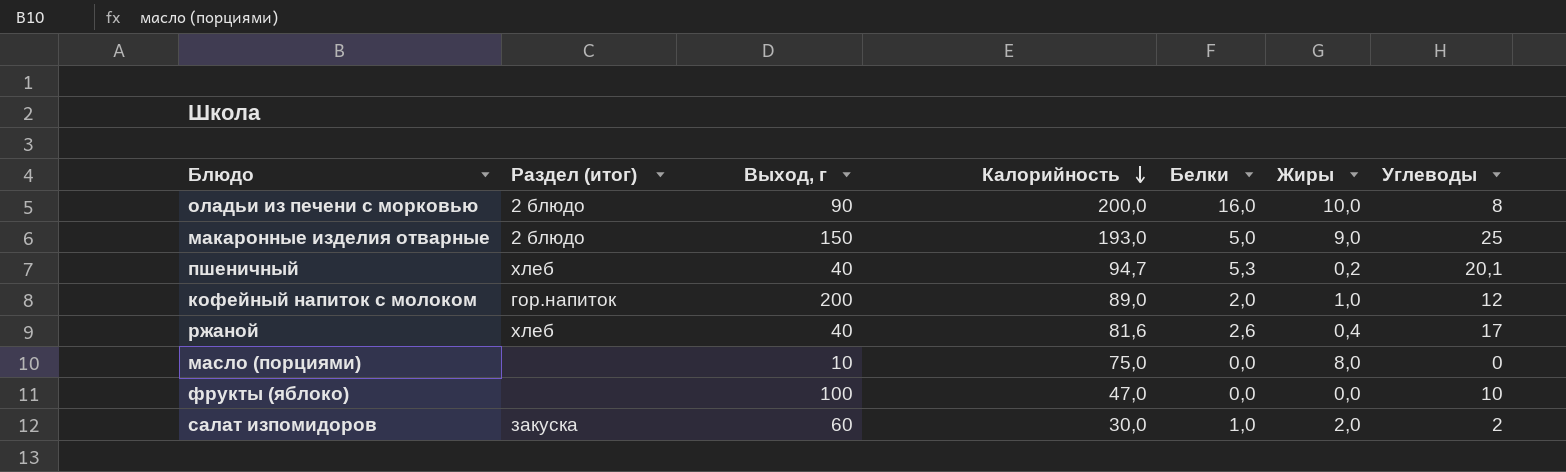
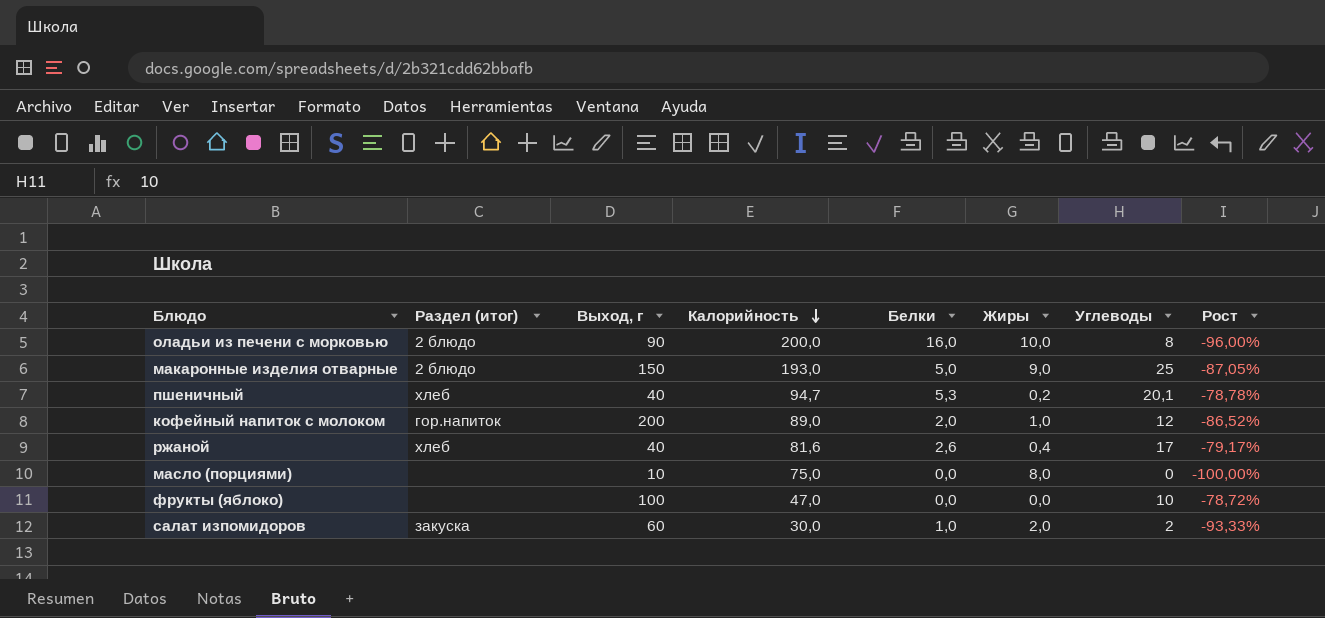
column Рост | formula: none -> ([Углеводы] - [Калорийность]) / [Калорийность]

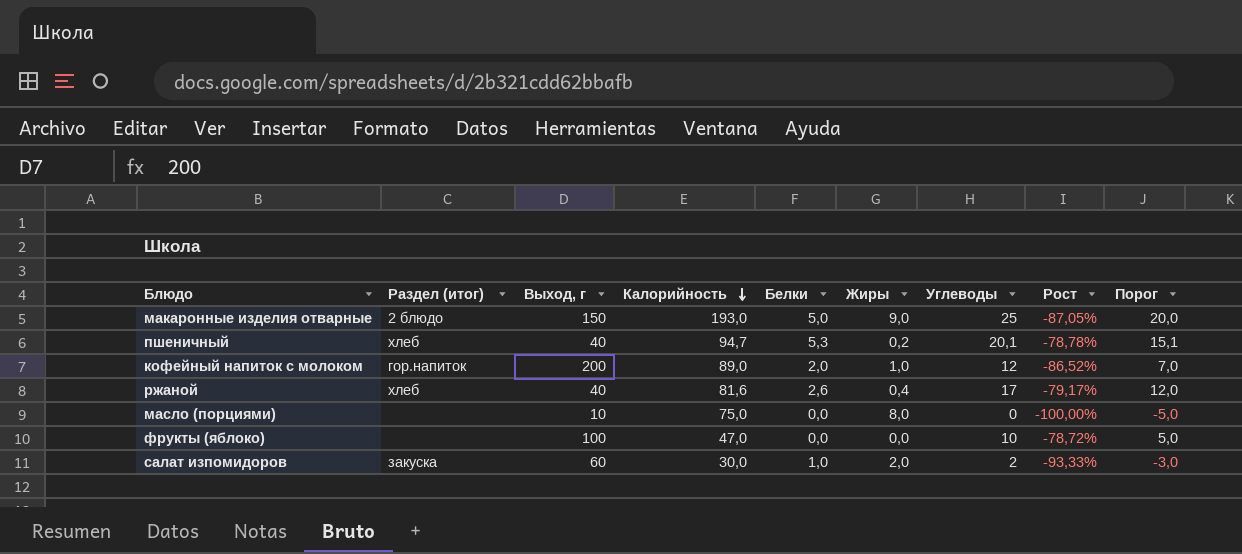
column Порог | formula: none -> [Углеводы] - 5
row оладьи из печени с морковью: 2 блюдо | 90 | 200,0 | 16,0 | 10,0 | 8 | -96,00% -> none

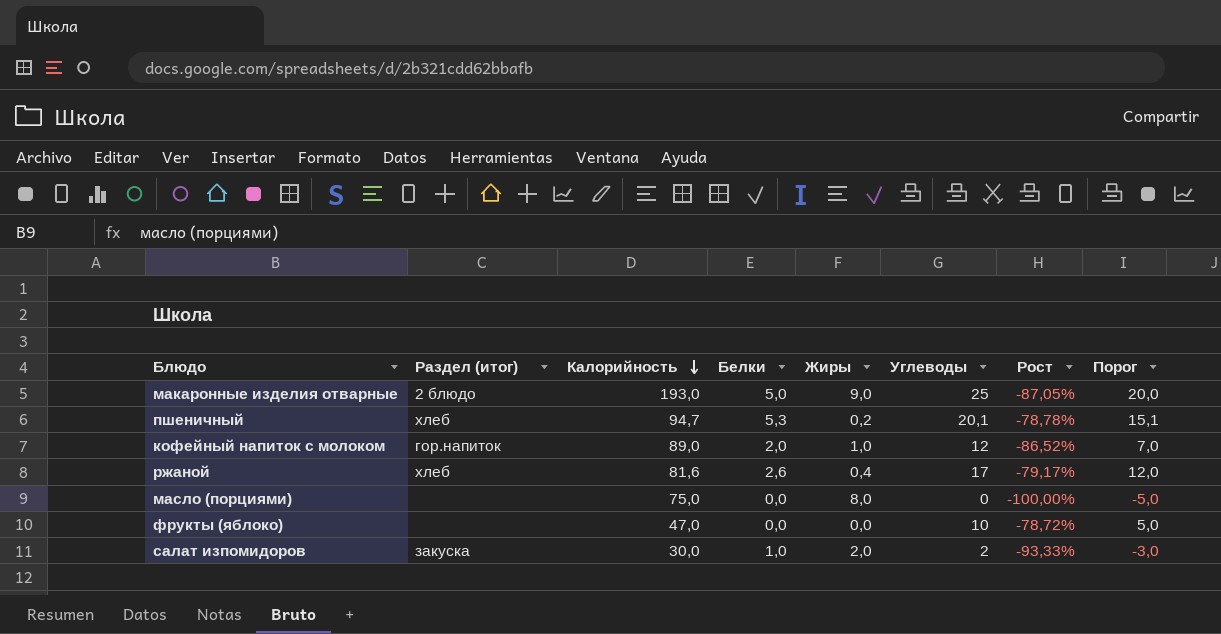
column Выход, г | position: 3 -> none

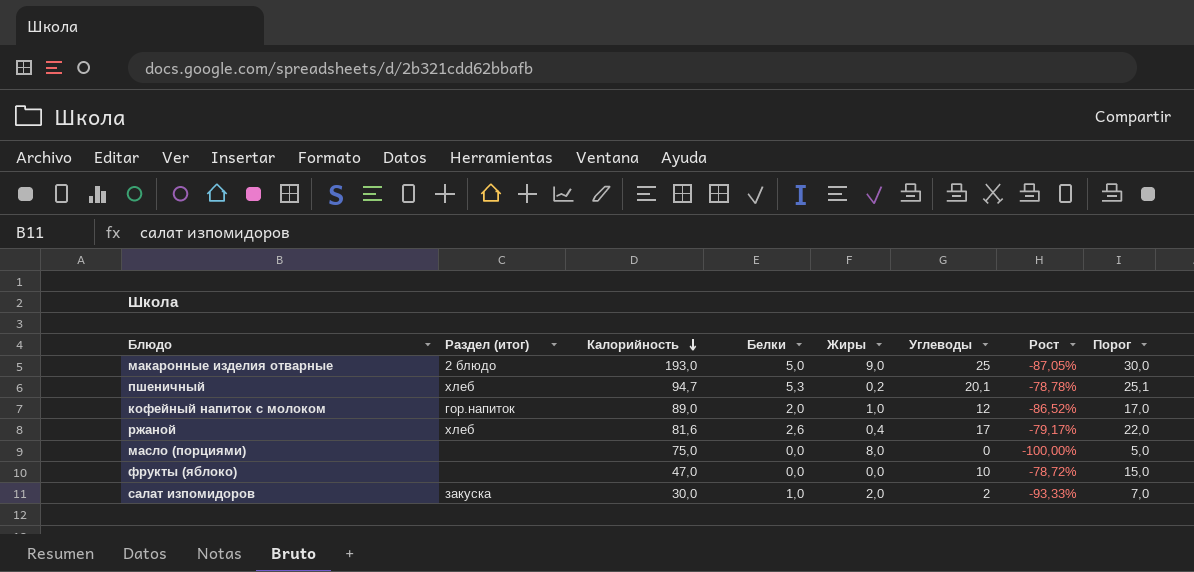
column Порог | formula: [Углеводы] - 5 -> [Углеводы] + 5

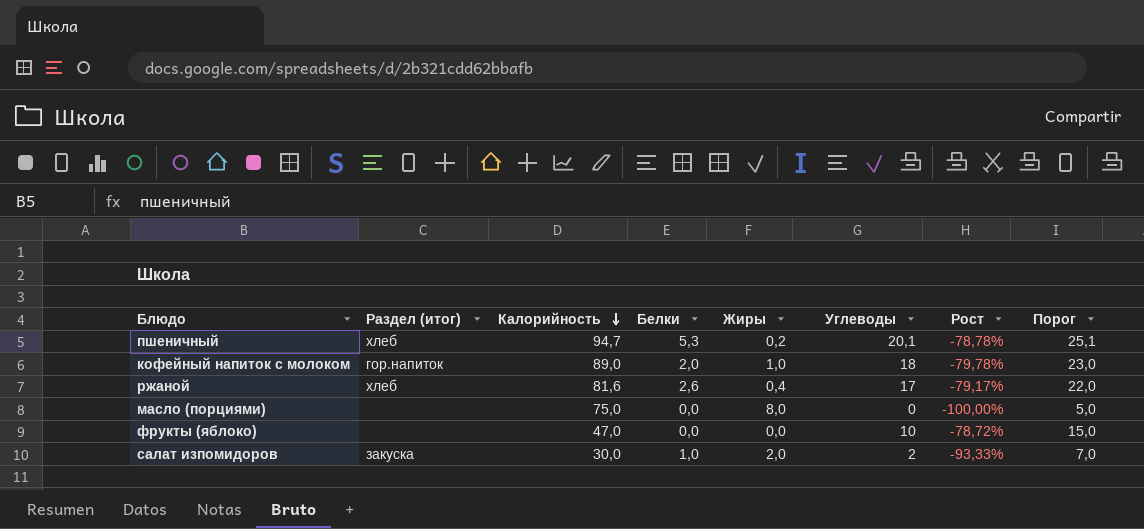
row макаронные изделия отварные: 2 блюдо | 193,0 | 5,0 | 9,0 | 25 | -87,05% | 30,0 -> none
кофейный напиток с молоком | Углеводы: 12 -> 18
кофейный напиток с молоком | Рост: -86,52% -> -79,78%
кофейный напиток с молоком | Порог: 17,0 -> 23,0

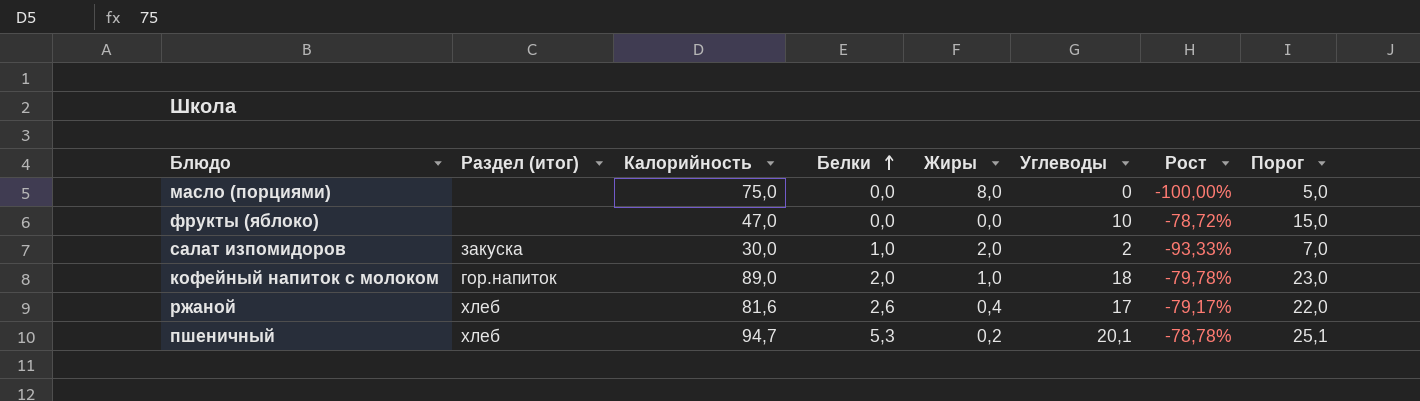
row order: Калорийность descending -> Белки ascending

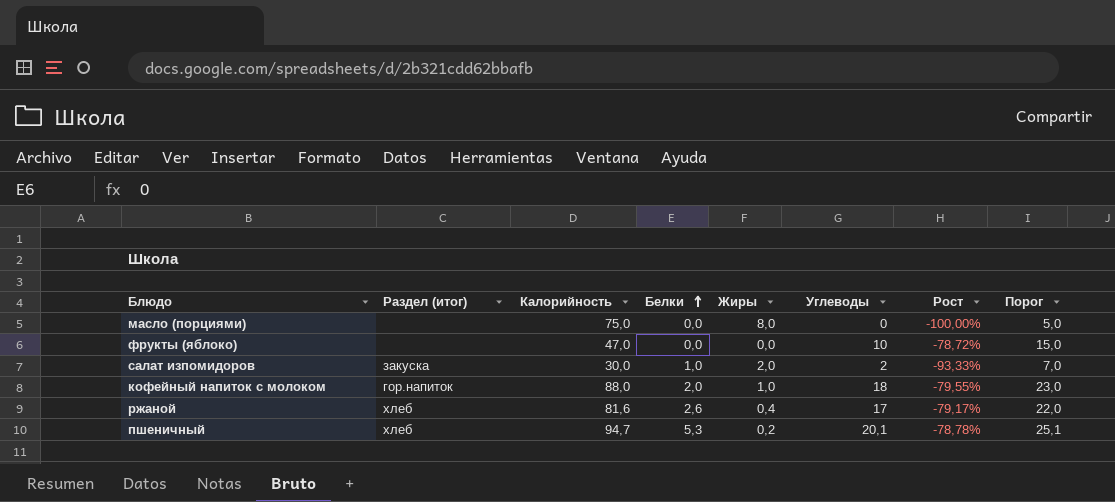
кофейный напиток с молоком | Калорийность: 89,0 -> 88,0
кофейный напиток с молоком | Рост: -79,78% -> -79,55%

